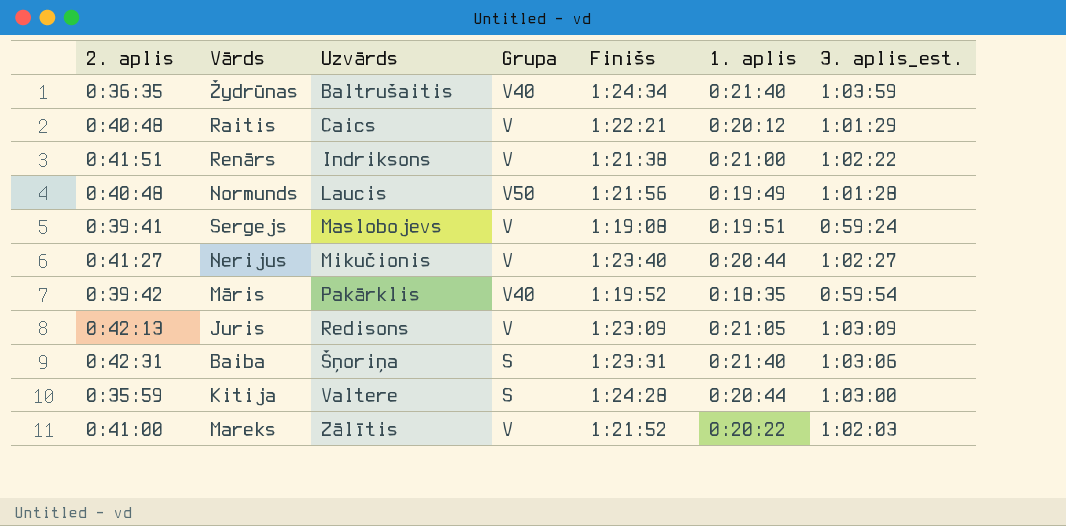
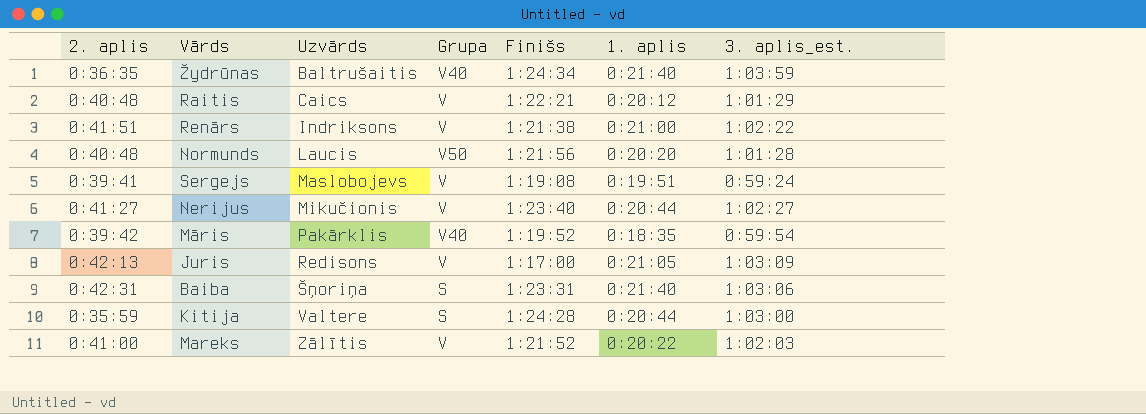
Normunds | 1. aplis: 0:19:49 -> 0:20:20
Juris | Finišs: 1:23:09 -> 1:17:00

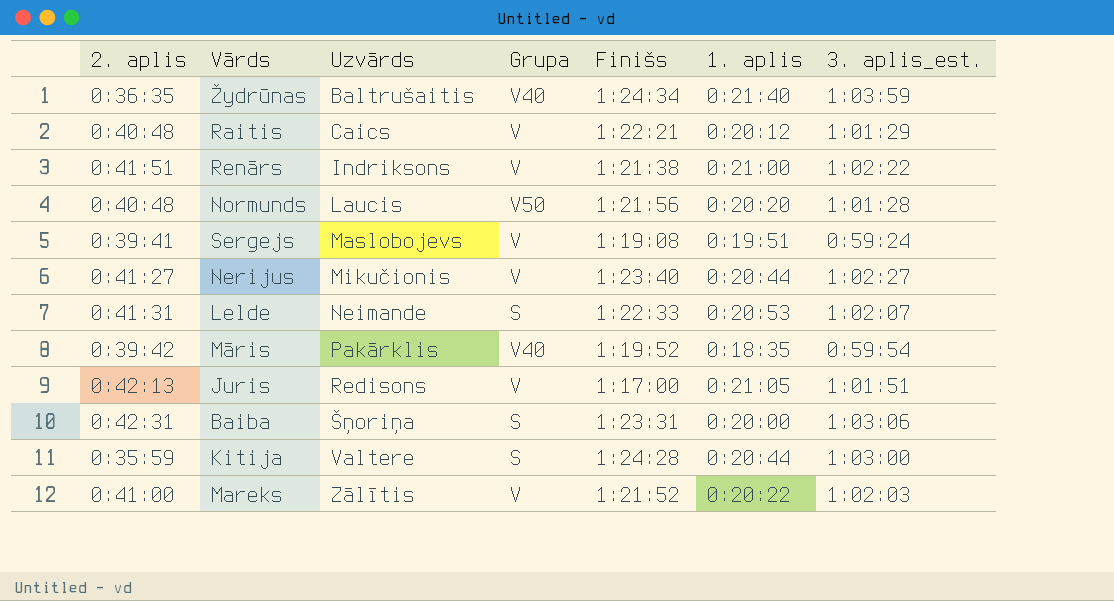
row Lelde: none -> 0:41:31 | Neimande | S | 1:22:33 | 0:20:53 | 1:02:07
Juris | 3. aplis_est.: 1:03:09 -> 1:01:51
Baiba | 1. aplis: 0:21:40 -> 0:20:00

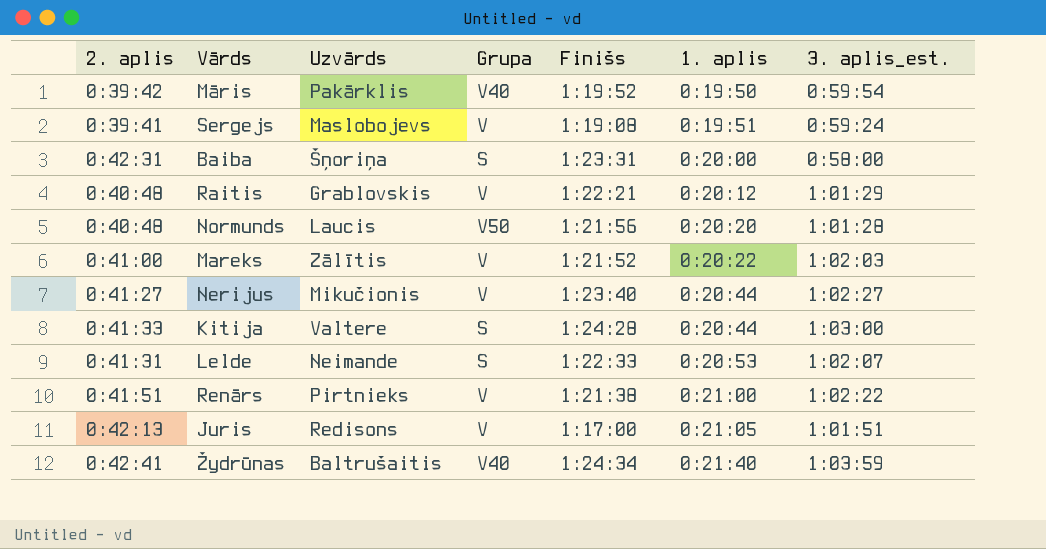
row order: Uzvārds ascending -> 1. aplis ascending
Māris | 1. aplis: 0:18:35 -> 0:19:50
Baiba | 3. aplis_est.: 1:03:06 -> 0:58:00
Raitis | Uzvārds: Caics -> Grablovskis
Kitija | 2. aplis: 0:35:59 -> 0:41:33
Renārs | Uzvārds: Indriksons -> Pirtnieks
Žydrūnas | 2. aplis: 0:36:35 -> 0:42:41

